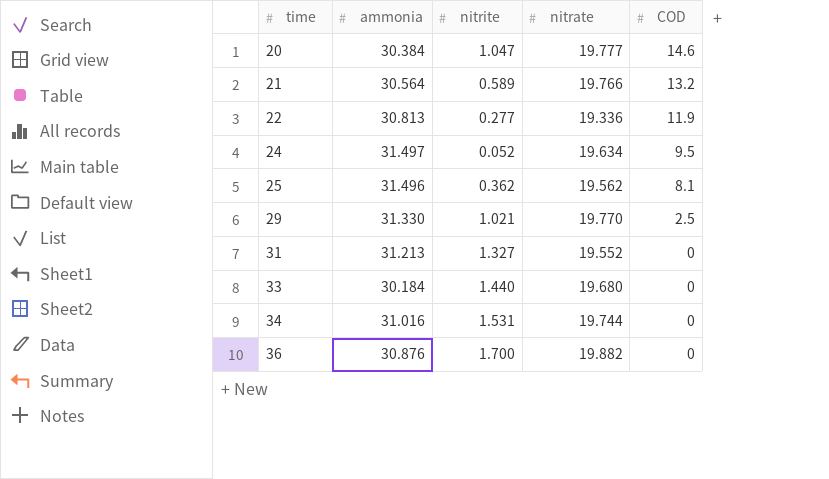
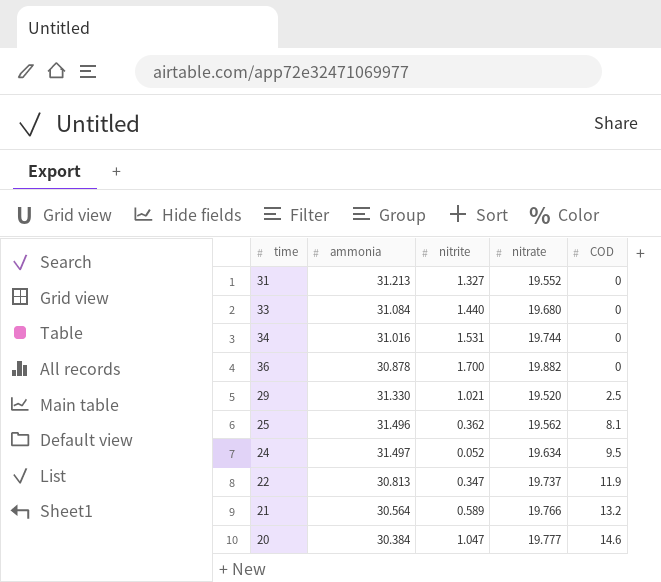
row order: time ascending -> COD ascending
33 | ammonia: 30.184 -> 31.084
36 | ammonia: 30.876 -> 30.878
29 | nitrate: 19.770 -> 19.520
22 | nitrite: 0.277 -> 0.347
22 | nitrate: 19.336 -> 19.737

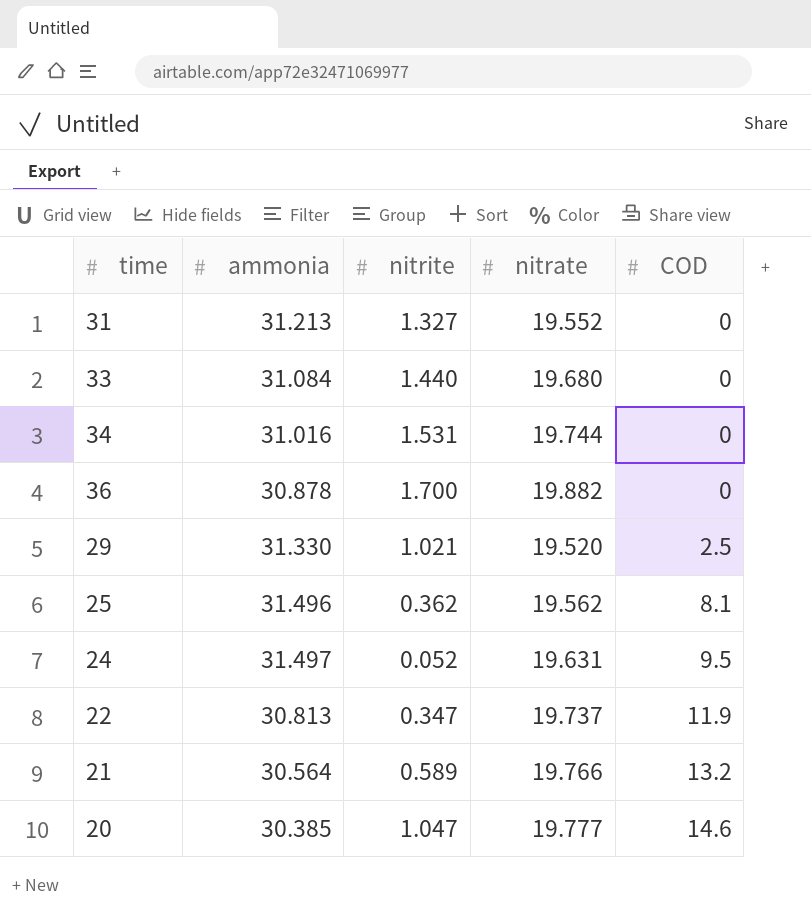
24 | nitrate: 19.634 -> 19.631
20 | ammonia: 30.384 -> 30.385

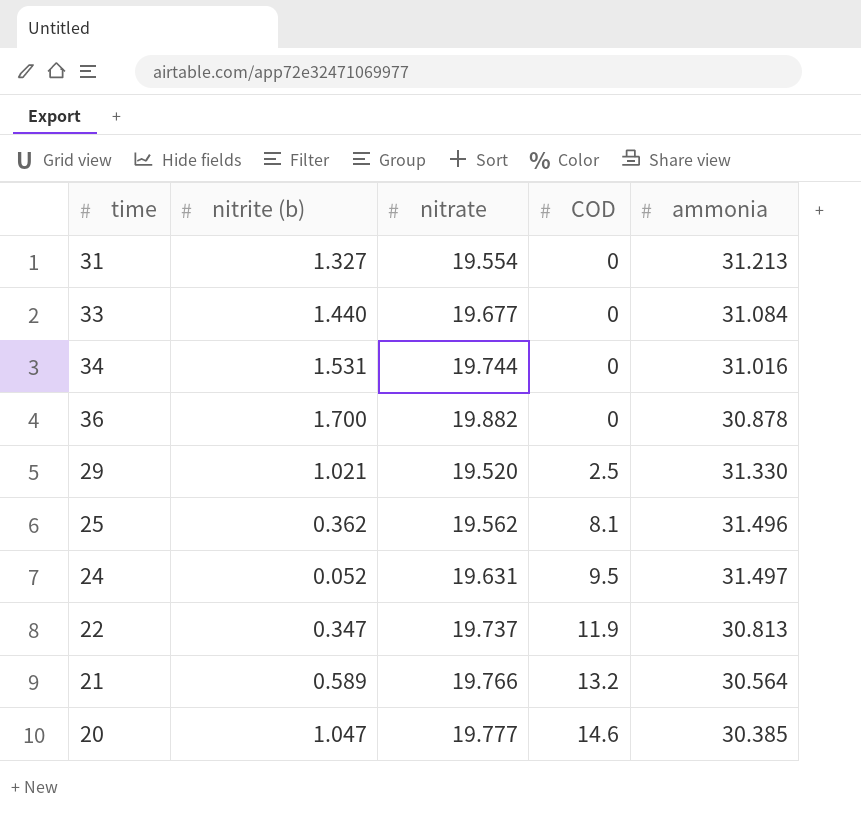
column name: nitrite -> nitrite (b)
column ammonia | position: 2 -> 5
31 | nitrate: 19.552 -> 19.554
33 | nitrate: 19.680 -> 19.677

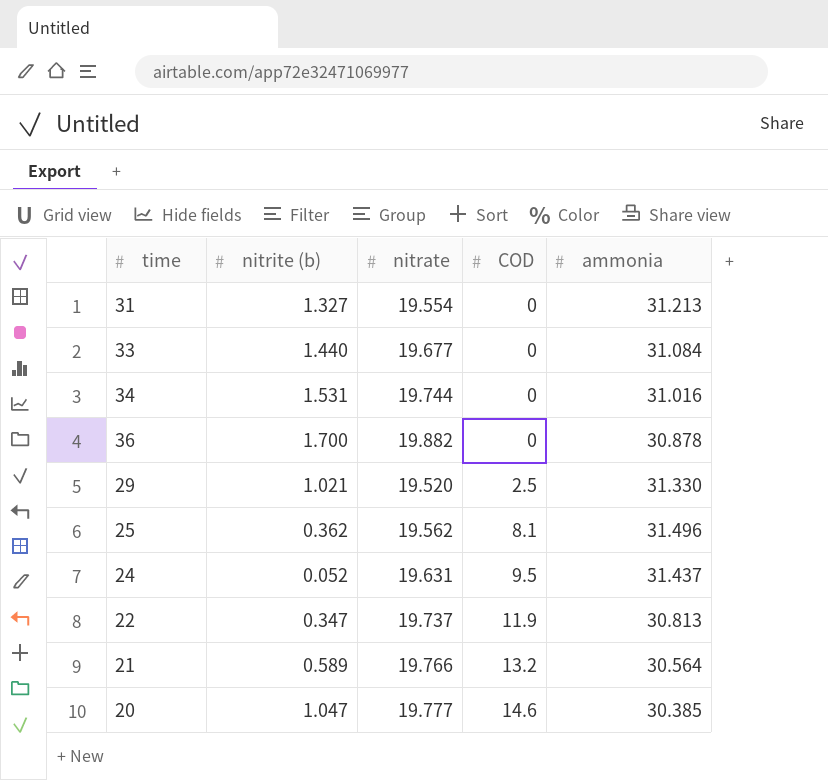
24 | ammonia: 31.497 -> 31.437

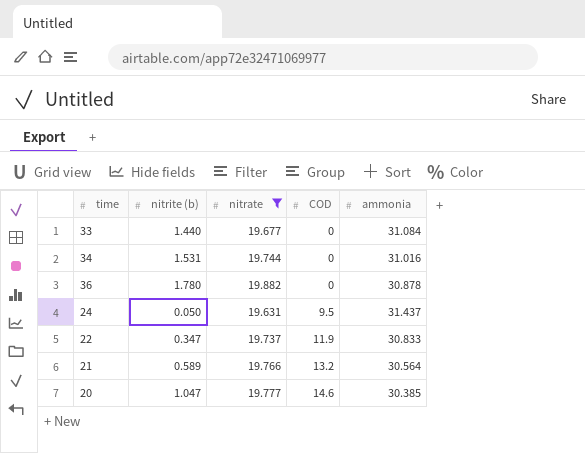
filter: none -> nitrate >= 19.631
36 | nitrite (b): 1.700 -> 1.780
24 | nitrite (b): 0.052 -> 0.050
22 | ammonia: 30.813 -> 30.833

